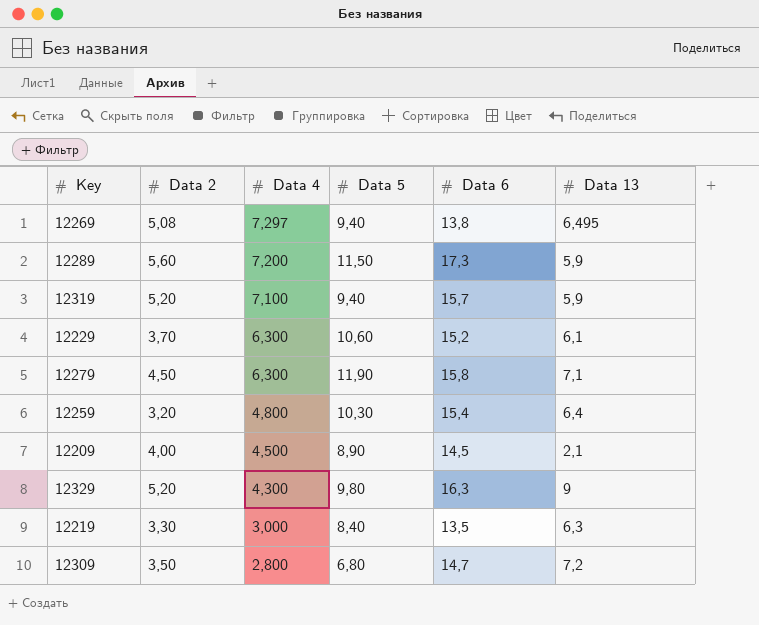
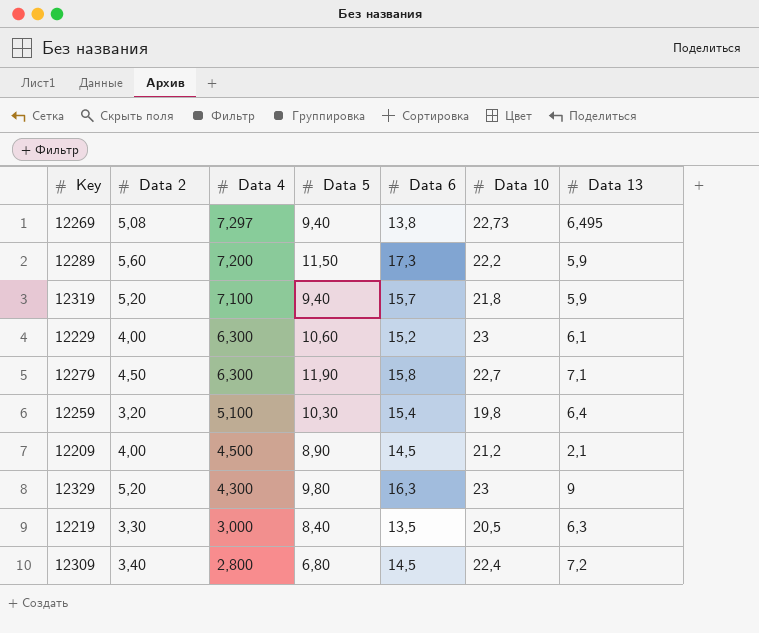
column Data 10 | position: none -> 6
12229 | Data 2: 3,70 -> 4,00
12259 | Data 4: 4,800 -> 5,100
12309 | Data 2: 3,50 -> 3,40
12309 | Data 6: 14,7 -> 14,5

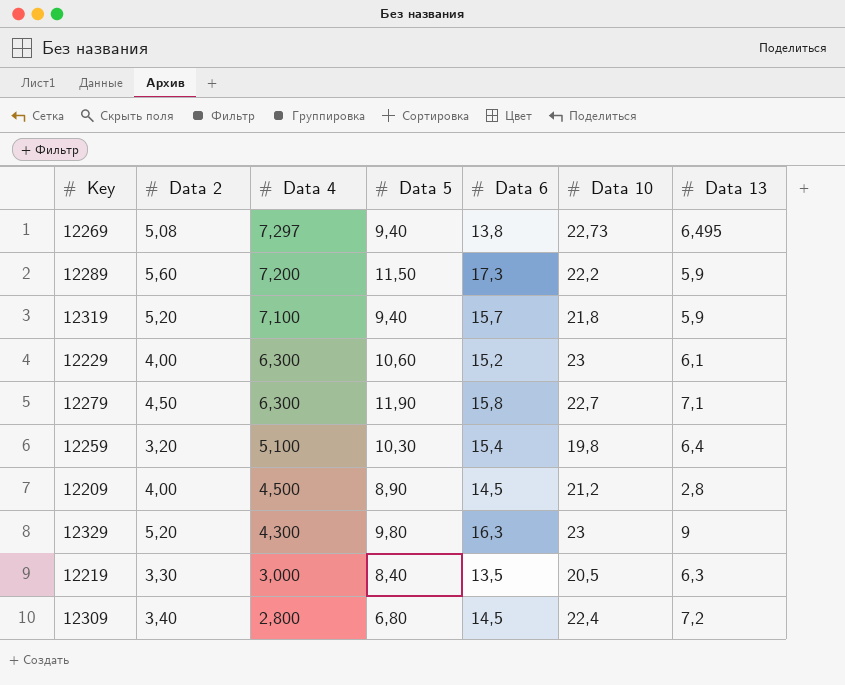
12209 | Data 13: 2,1 -> 2,8

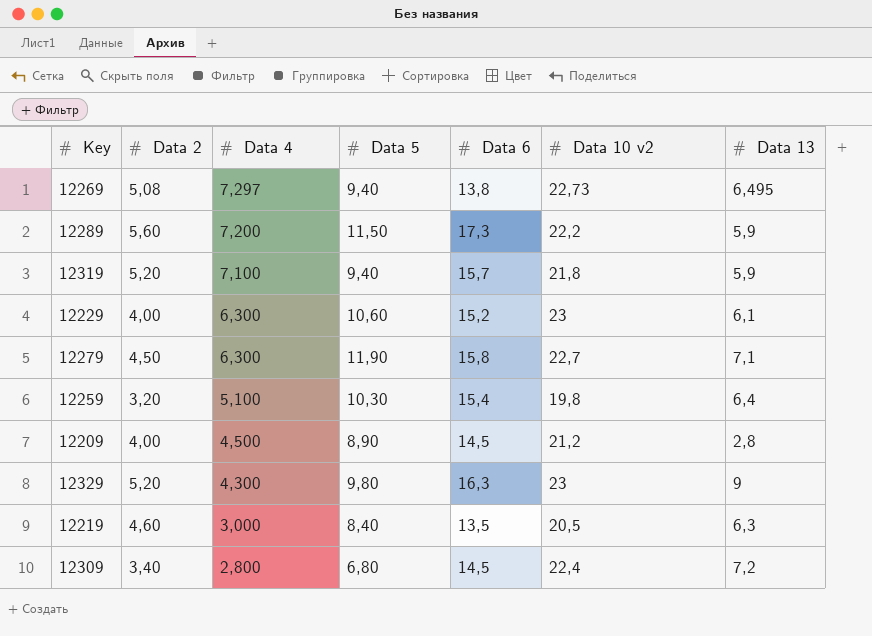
column name: Data 10 -> Data 10 v2
12219 | Data 2: 3,30 -> 4,60

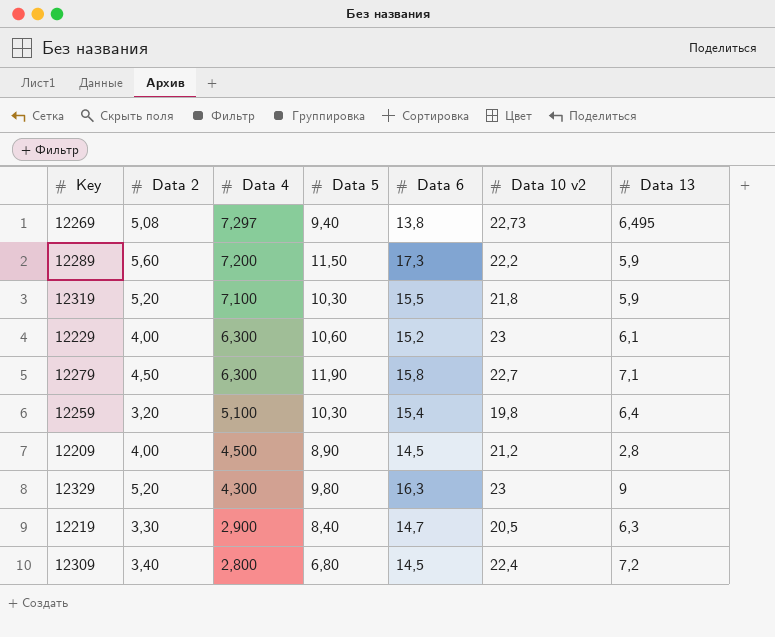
12319 | Data 5: 9,40 -> 10,30
12319 | Data 6: 15,7 -> 15,5
12219 | Data 2: 4,60 -> 3,30
12219 | Data 4: 3,000 -> 2,900
12219 | Data 6: 13,5 -> 14,7

